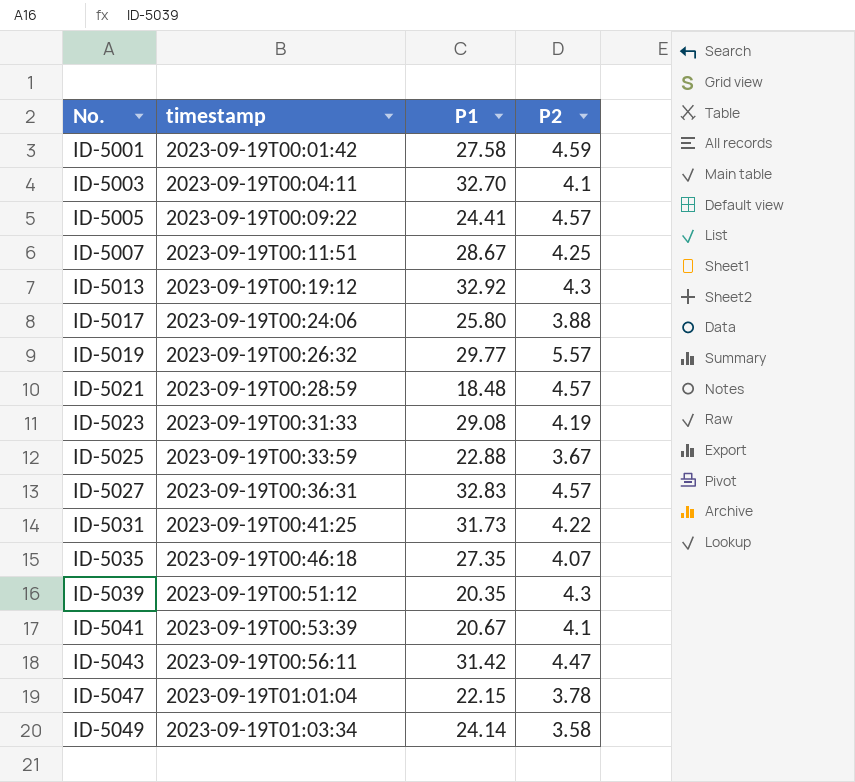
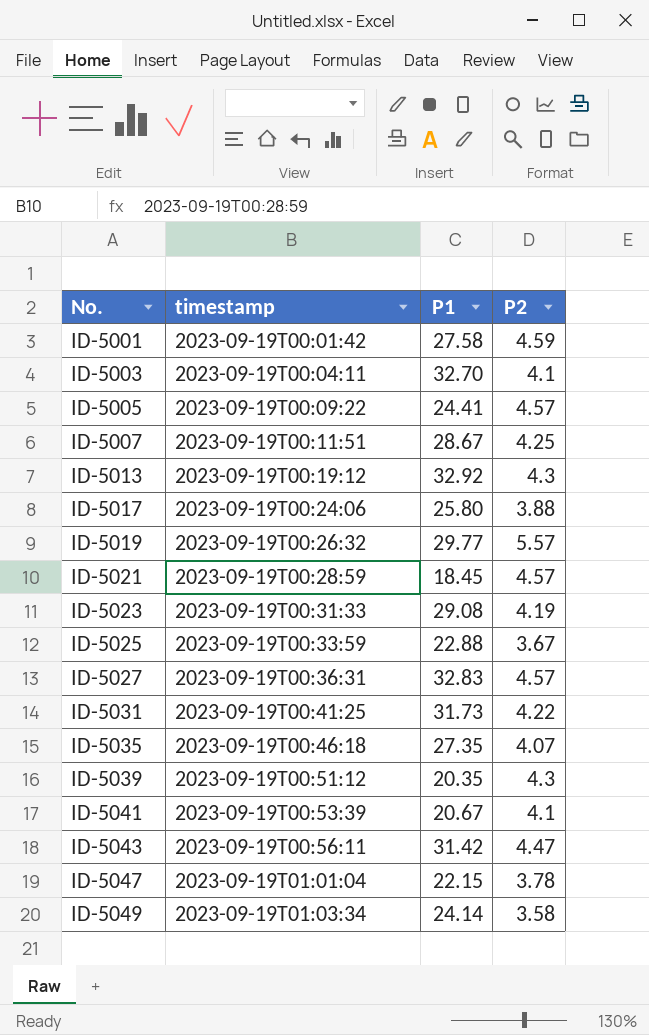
ID-5021 | P1: 18.48 -> 18.45

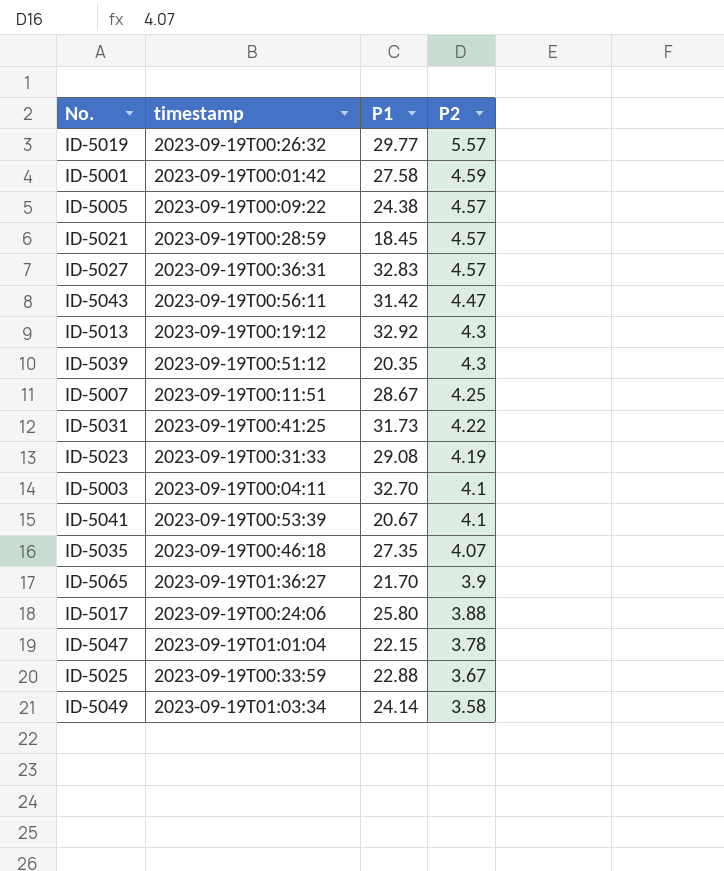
row order: No. ascending -> P2 descending
ID-5005 | P1: 24.41 -> 24.38
row ID-5065: none -> 2023-09-19T01:36:27 | 21.70 | 3.9

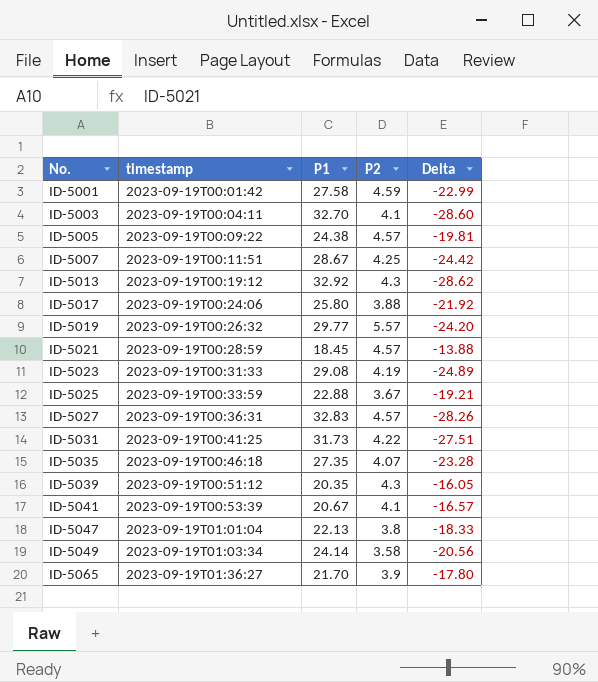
row order: P2 descending -> No. ascending
column Delta | formula: none -> [P2] - [P1]
row ID-5043: 2023-09-19T00:56:11 | 31.42 | 4.47 -> none
ID-5047 | P1: 22.15 -> 22.13
ID-5047 | P2: 3.78 -> 3.8

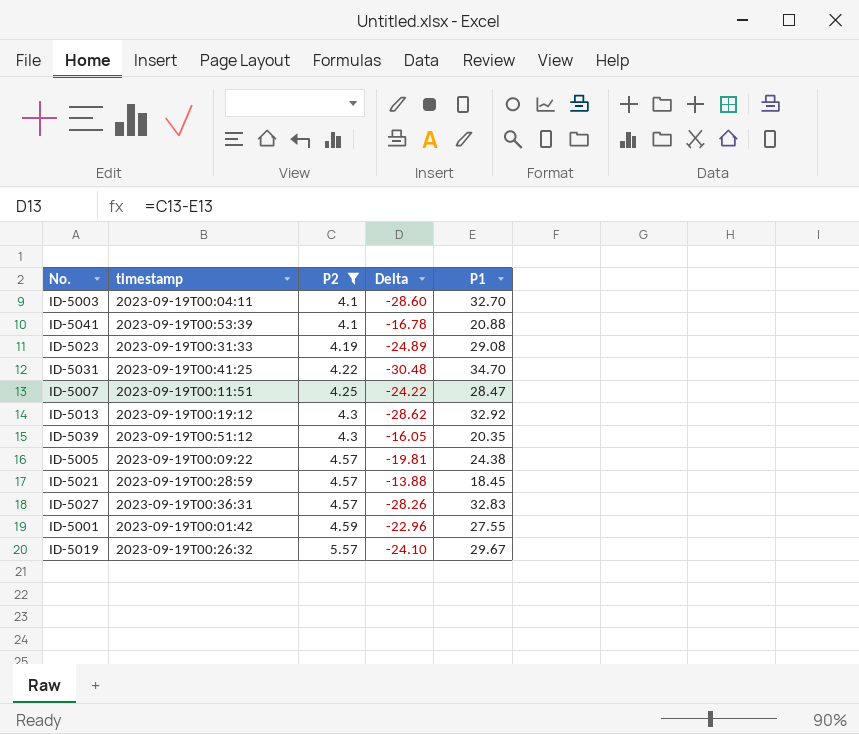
filter: none -> P2 >= 4.1
row order: No. ascending -> P2 ascending
column P1 | position: 3 -> 5
ID-5041 | Delta: -16.57 -> -16.78
ID-5041 | P1: 20.67 -> 20.88
ID-5031 | Delta: -27.51 -> -30.48
ID-5031 | P1: 31.73 -> 34.70
ID-5007 | Delta: -24.42 -> -24.22
ID-5007 | P1: 28.67 -> 28.47
ID-5001 | Delta: -22.99 -> -22.96
ID-5001 | P1: 27.58 -> 27.55
ID-5019 | Delta: -24.20 -> -24.10
ID-5019 | P1: 29.77 -> 29.67

